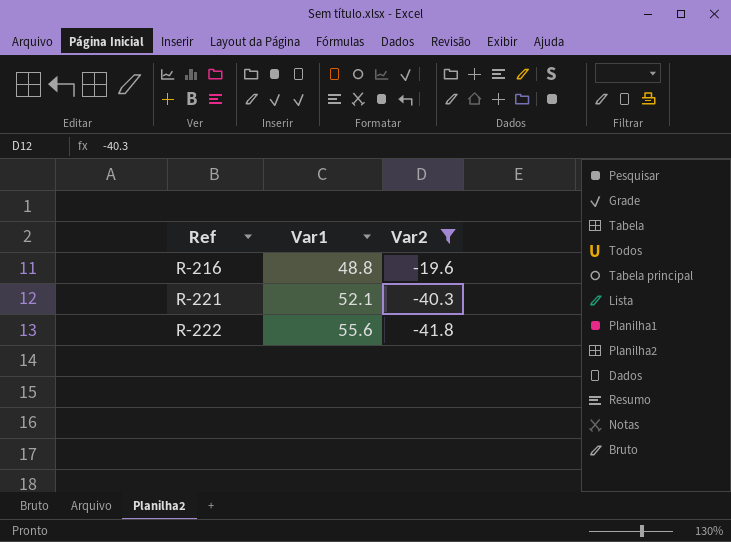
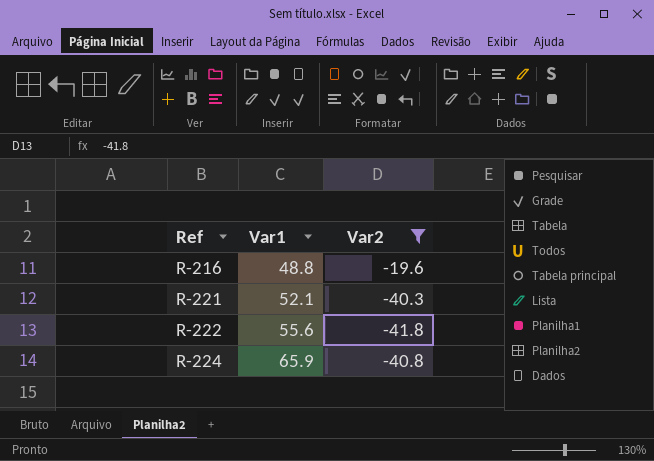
row R-224: none -> 65.9 | -40.8

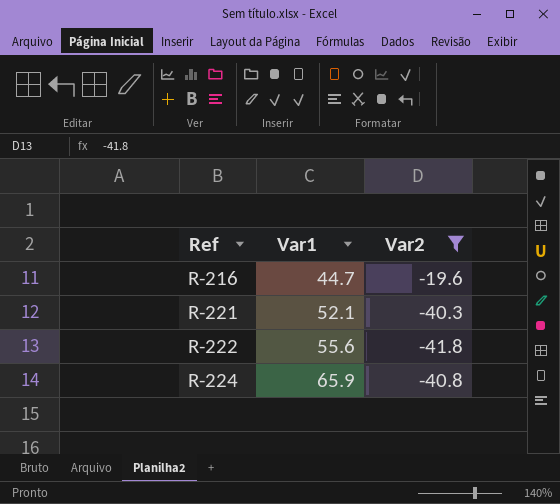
R-216 | Var1: 48.8 -> 44.7

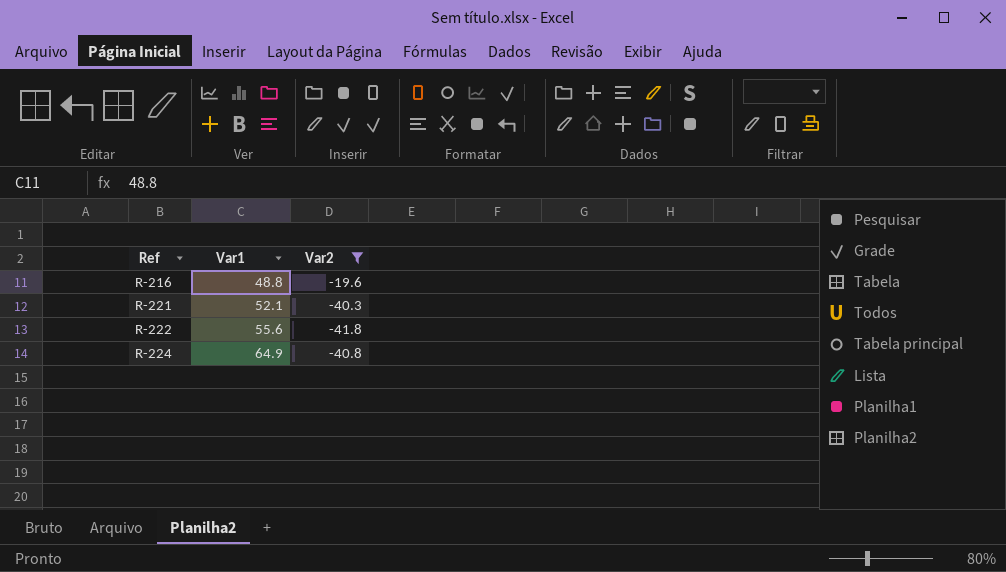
R-216 | Var1: 44.7 -> 48.8
R-224 | Var1: 65.9 -> 64.9

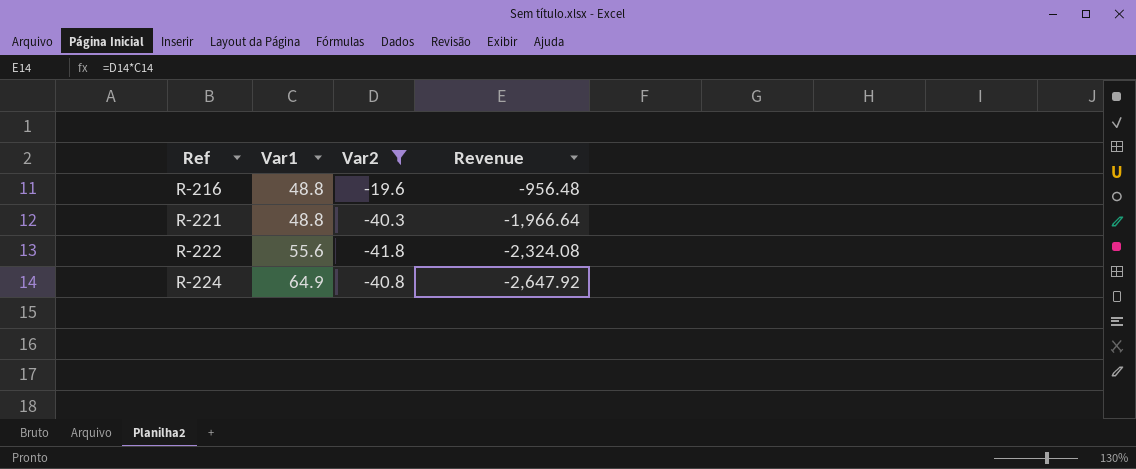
column Revenue | formula: none -> [Var1] * [Var2]
R-221 | Var1: 52.1 -> 48.8

